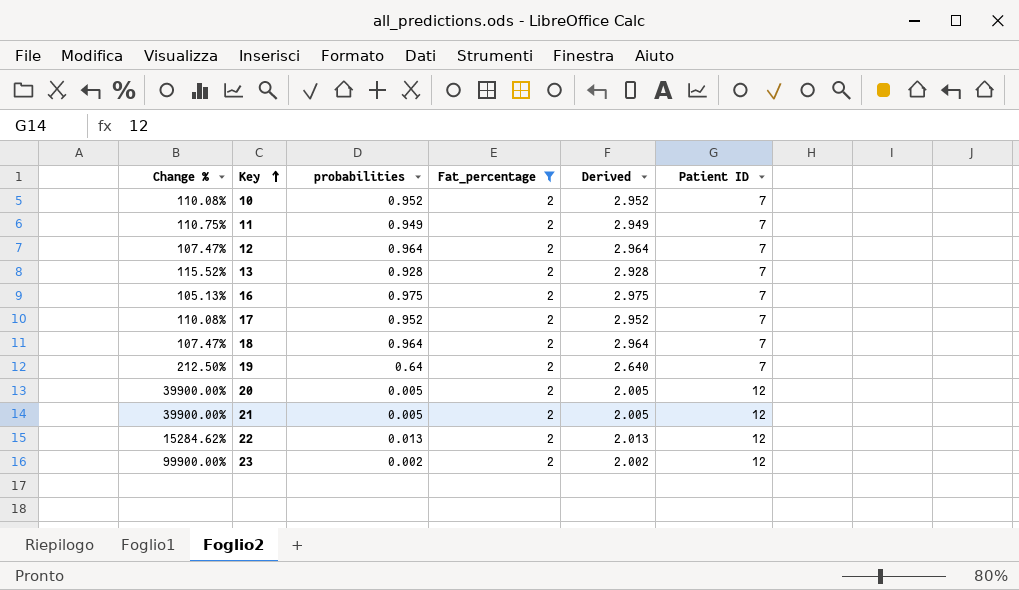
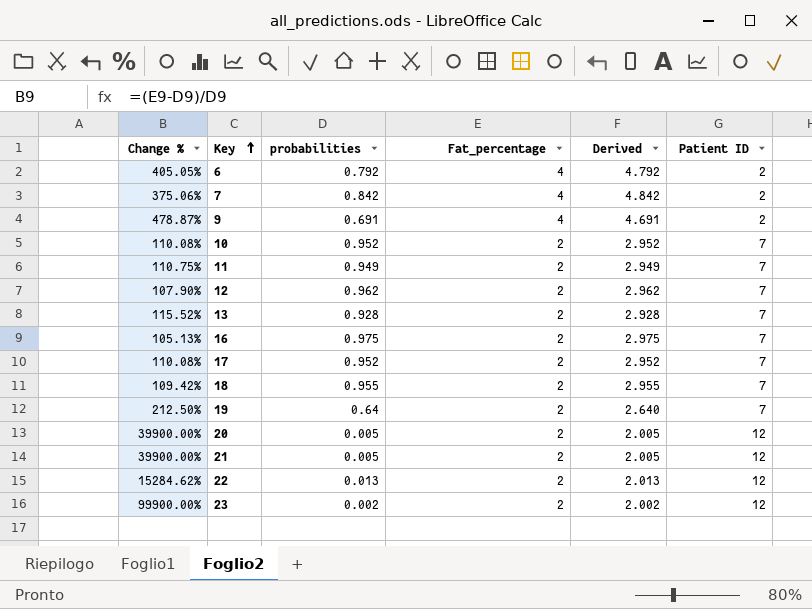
filter: Fat_percentage = 2 -> none
12 | Change %: 107.47% -> 107.90%
12 | probabilities: 0.964 -> 0.962
12 | Derived: 2.964 -> 2.962
18 | Change %: 107.47% -> 109.42%
18 | probabilities: 0.964 -> 0.955
18 | Derived: 2.964 -> 2.955

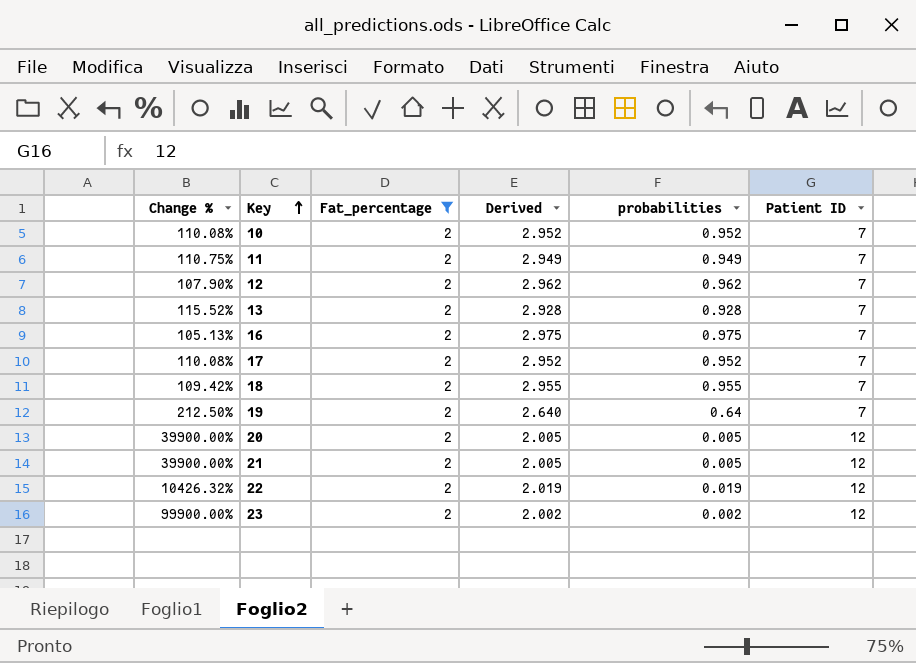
filter: none -> Fat_percentage = 2
column probabilities | position: 3 -> 5
22 | Change %: 15284.62% -> 10426.32%
22 | Derived: 2.013 -> 2.019
22 | probabilities: 0.013 -> 0.019

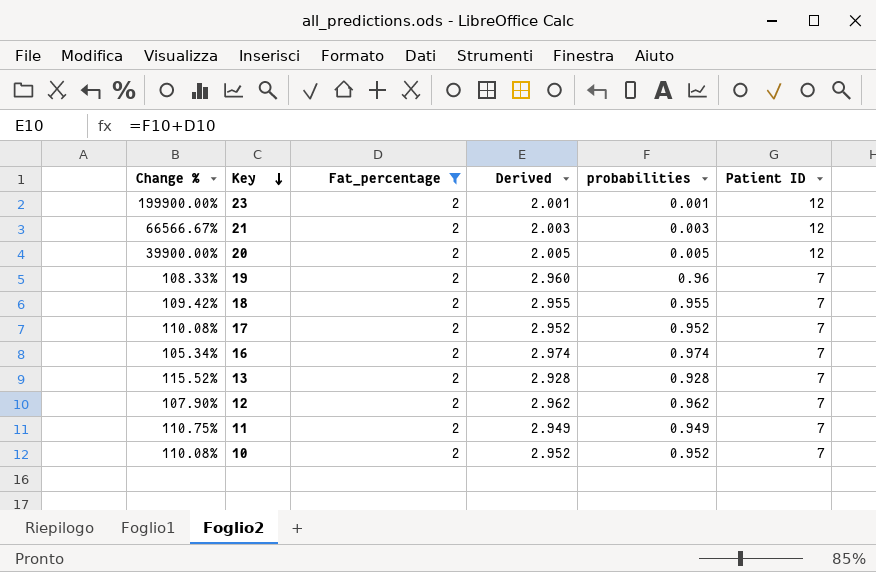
row order: Key ascending -> Key descending
row 22: 10426.32% | 2 | 2.019 | 0.019 | 12 -> none
23 | Change %: 99900.00% -> 199900.00%
23 | Derived: 2.002 -> 2.001
23 | probabilities: 0.002 -> 0.001
21 | Change %: 39900.00% -> 66566.67%
21 | Derived: 2.005 -> 2.003
21 | probabilities: 0.005 -> 0.003
19 | Change %: 212.50% -> 108.33%
19 | Derived: 2.640 -> 2.960
19 | probabilities: 0.64 -> 0.96
16 | Change %: 105.13% -> 105.34%
16 | Derived: 2.975 -> 2.974
16 | probabilities: 0.975 -> 0.974

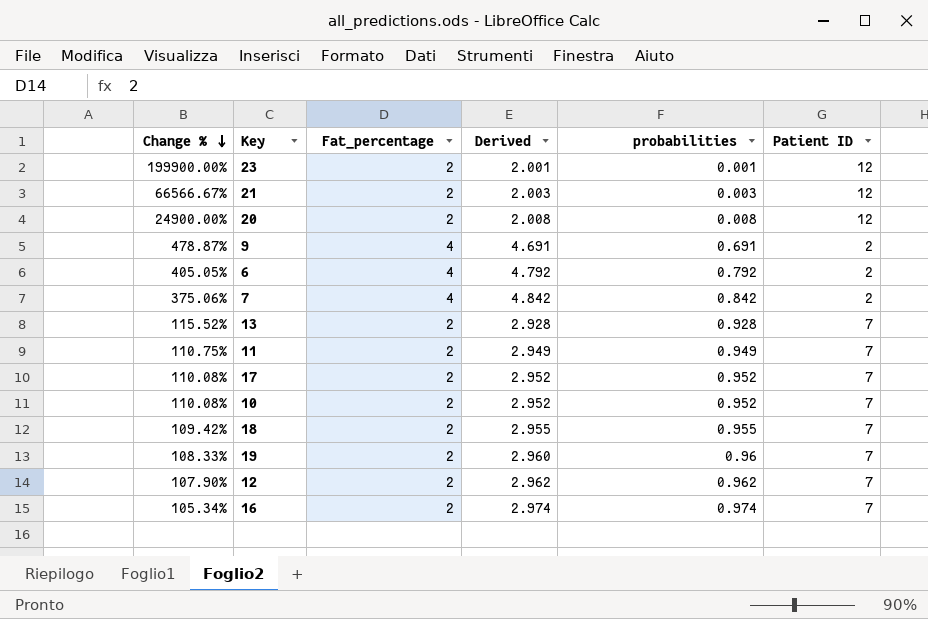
filter: Fat_percentage = 2 -> none
row order: Key descending -> Change % descending
20 | Change %: 39900.00% -> 24900.00%
20 | Derived: 2.005 -> 2.008
20 | probabilities: 0.005 -> 0.008

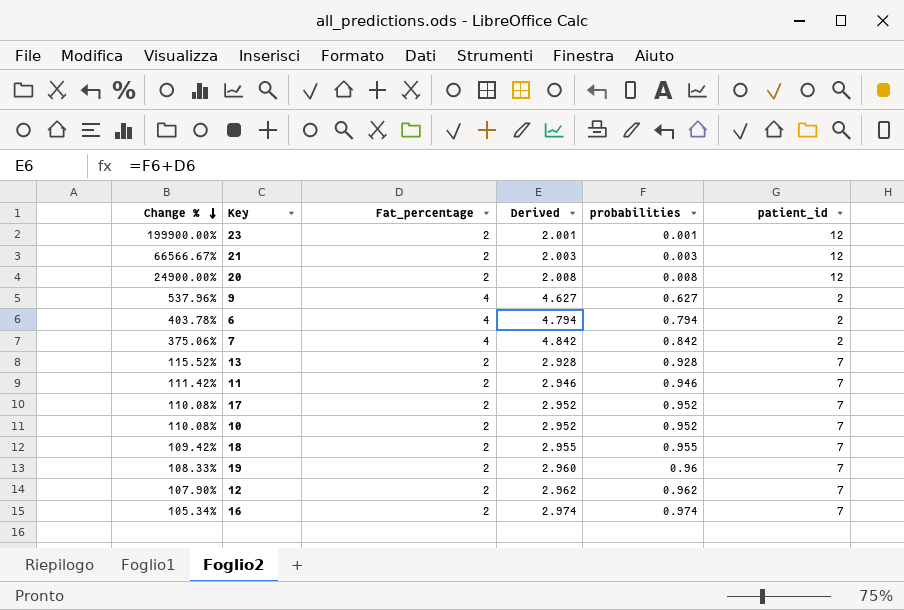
column name: Patient ID -> patient_id
9 | Change %: 478.87% -> 537.96%
9 | Derived: 4.691 -> 4.627
9 | probabilities: 0.691 -> 0.627
6 | Change %: 405.05% -> 403.78%
6 | Derived: 4.792 -> 4.794
6 | probabilities: 0.792 -> 0.794
11 | Change %: 110.75% -> 111.42%
11 | Derived: 2.949 -> 2.946
11 | probabilities: 0.949 -> 0.946

